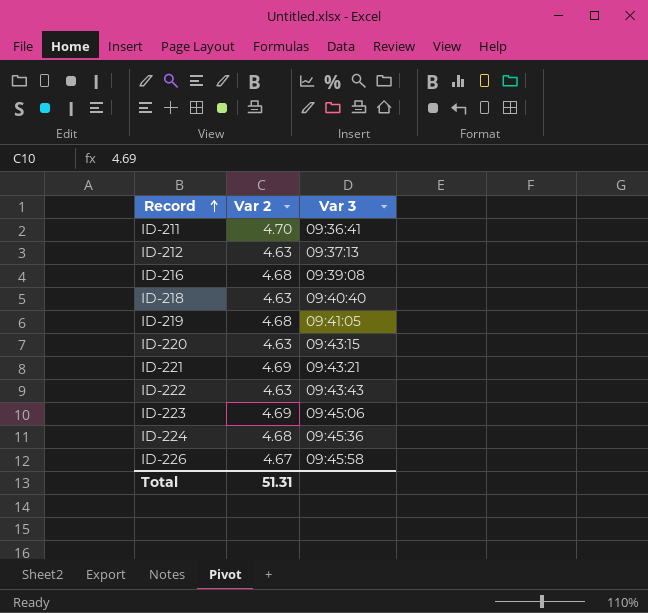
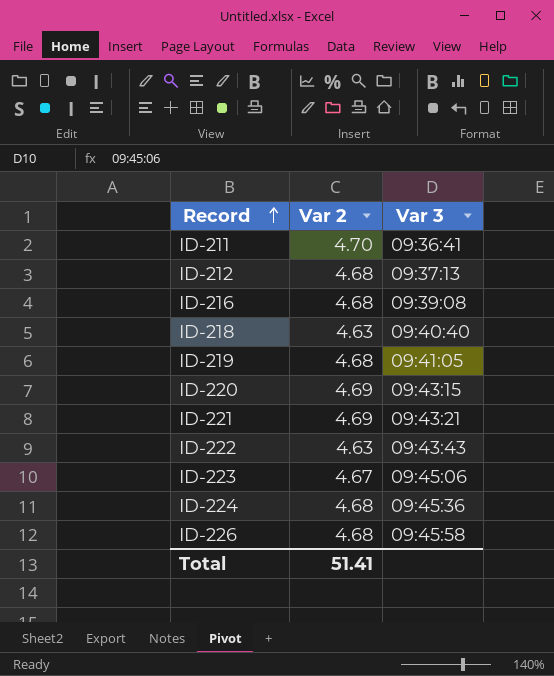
ID-212 | Var 2: 4.63 -> 4.68
ID-220 | Var 2: 4.63 -> 4.69
ID-223 | Var 2: 4.69 -> 4.67
ID-226 | Var 2: 4.67 -> 4.68
Total | Var 2: 51.31 -> 51.41

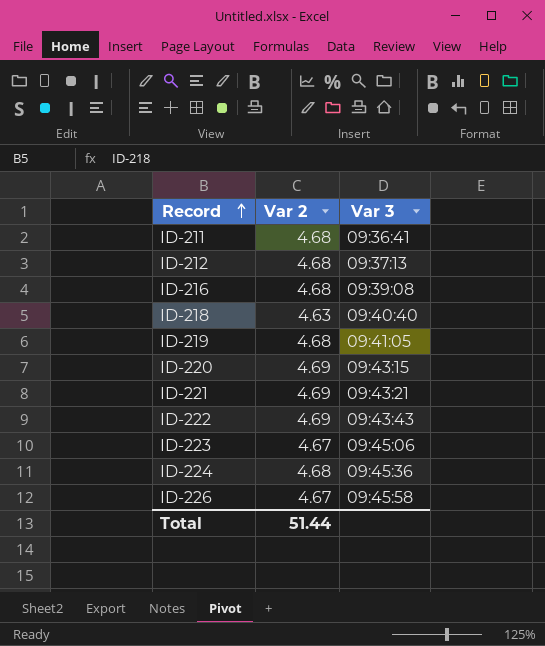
ID-211 | Var 2: 4.70 -> 4.68
ID-222 | Var 2: 4.63 -> 4.69
ID-226 | Var 2: 4.68 -> 4.67
Total | Var 2: 51.41 -> 51.44

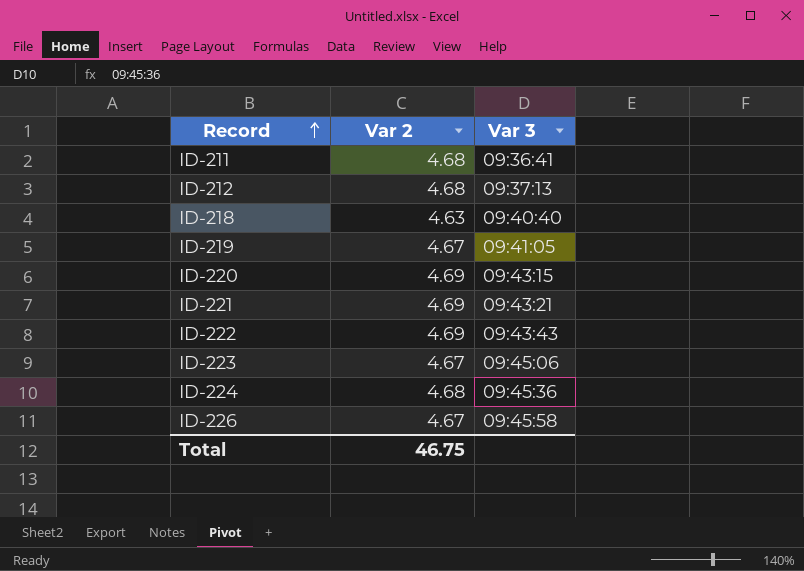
row ID-216: 4.68 | 09:39:08 -> none
ID-219 | Var 2: 4.68 -> 4.67
Total | Var 2: 51.44 -> 46.75

